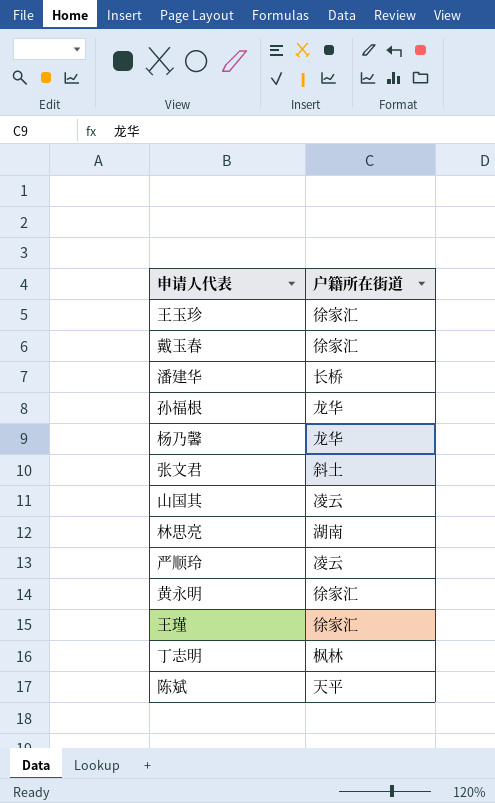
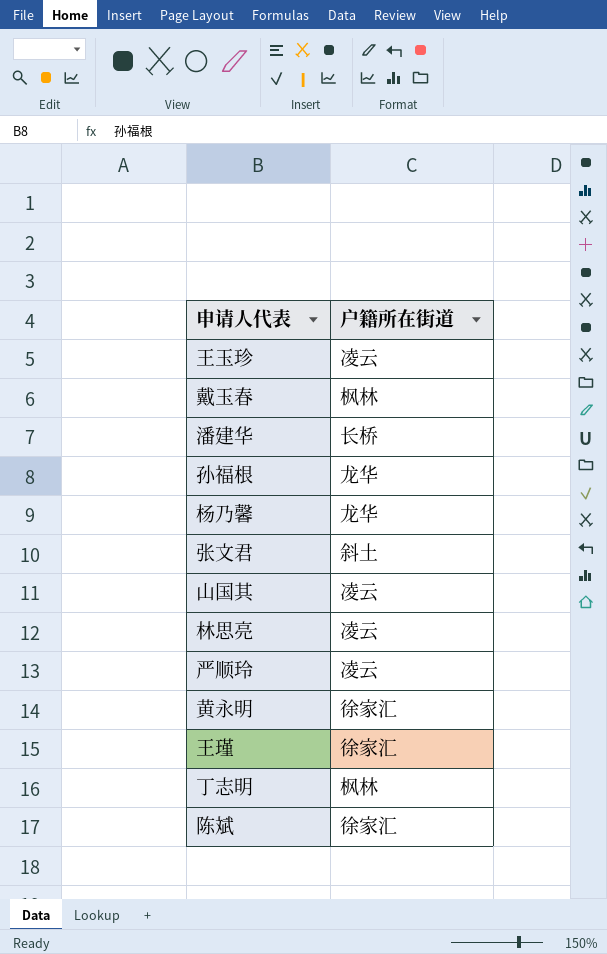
王玉珍 | 户籍所在街道: 徐家汇 -> 凌云
戴玉春 | 户籍所在街道: 徐家汇 -> 枫林
林思亮 | 户籍所在街道: 湖南 -> 凌云
陈斌 | 户籍所在街道: 天平 -> 徐家汇

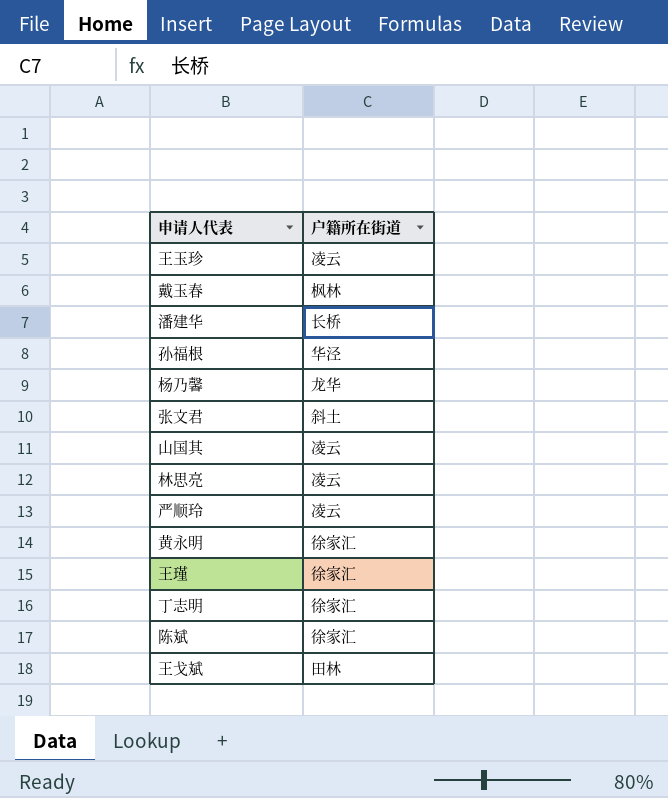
孙福根 | 户籍所在街道: 龙华 -> 华泾
丁志明 | 户籍所在街道: 枫林 -> 徐家汇
row 王戈斌: none -> 田林

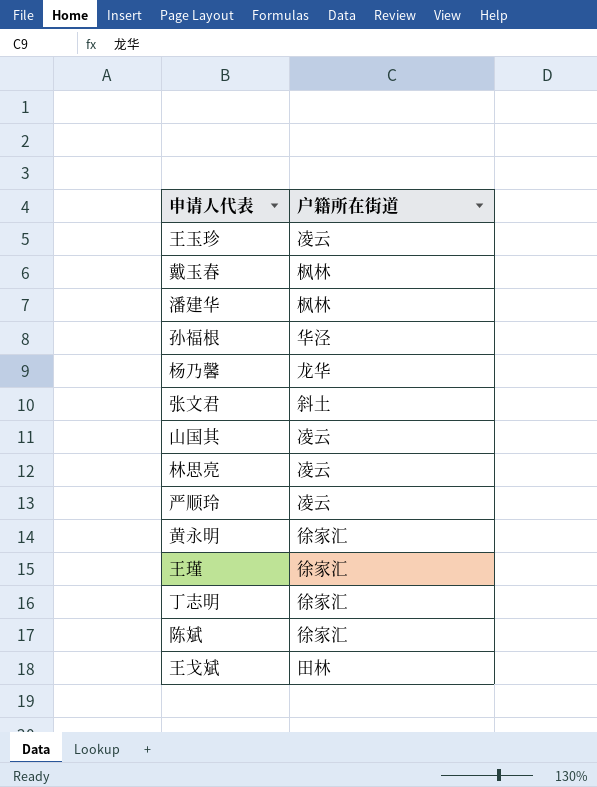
潘建华 | 户籍所在街道: 长桥 -> 枫林

